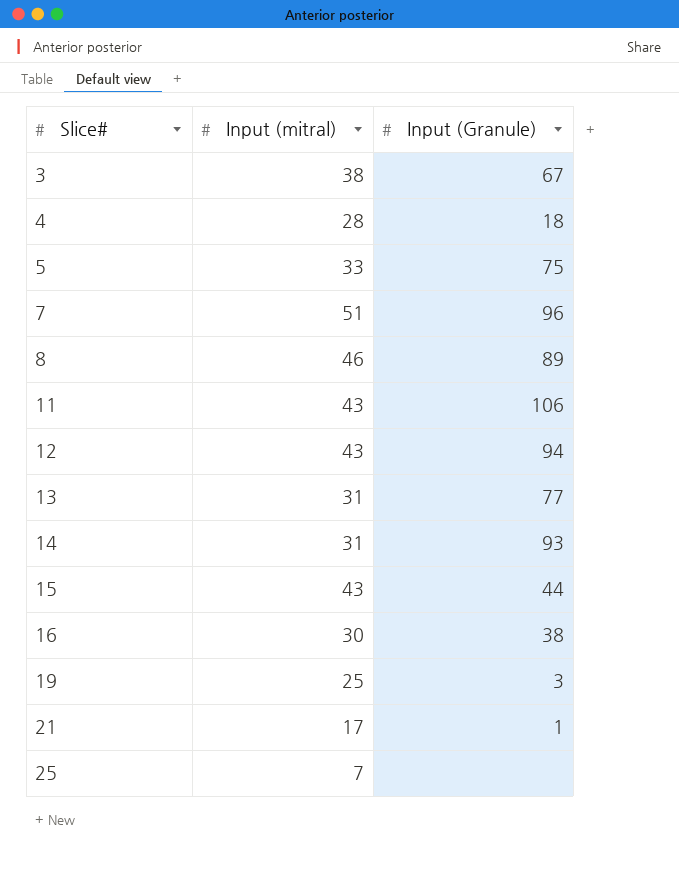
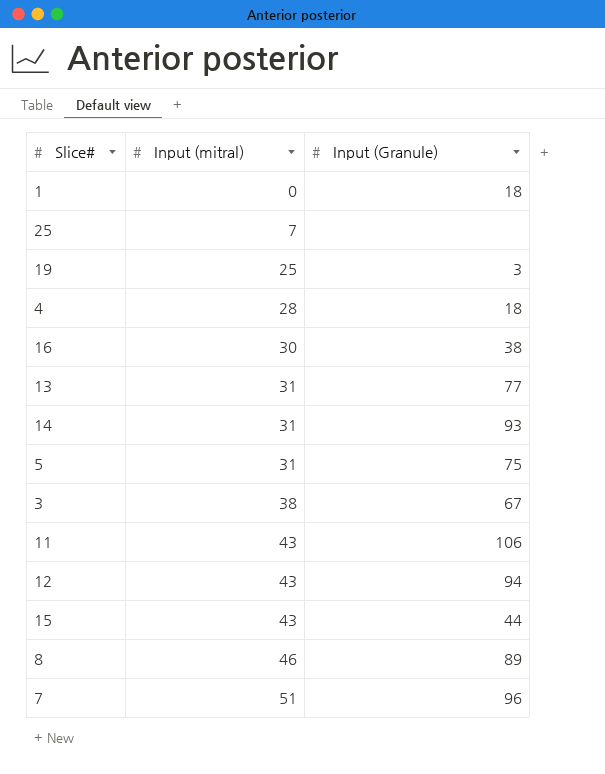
row order: Slice# ascending -> Input (mitral) ascending
row 21: 17 | 1 -> none
row 1: none -> 0 | 18
5 | Input (mitral): 33 -> 31

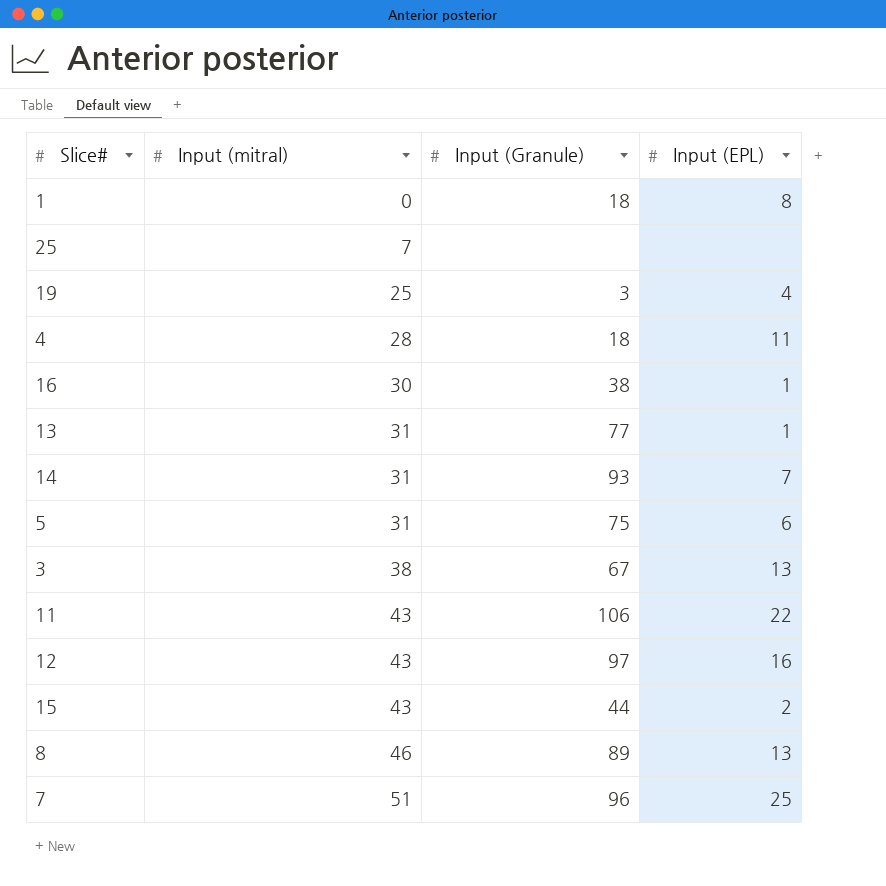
column Input (EPL) | position: none -> 4
12 | Input (Granule): 94 -> 97

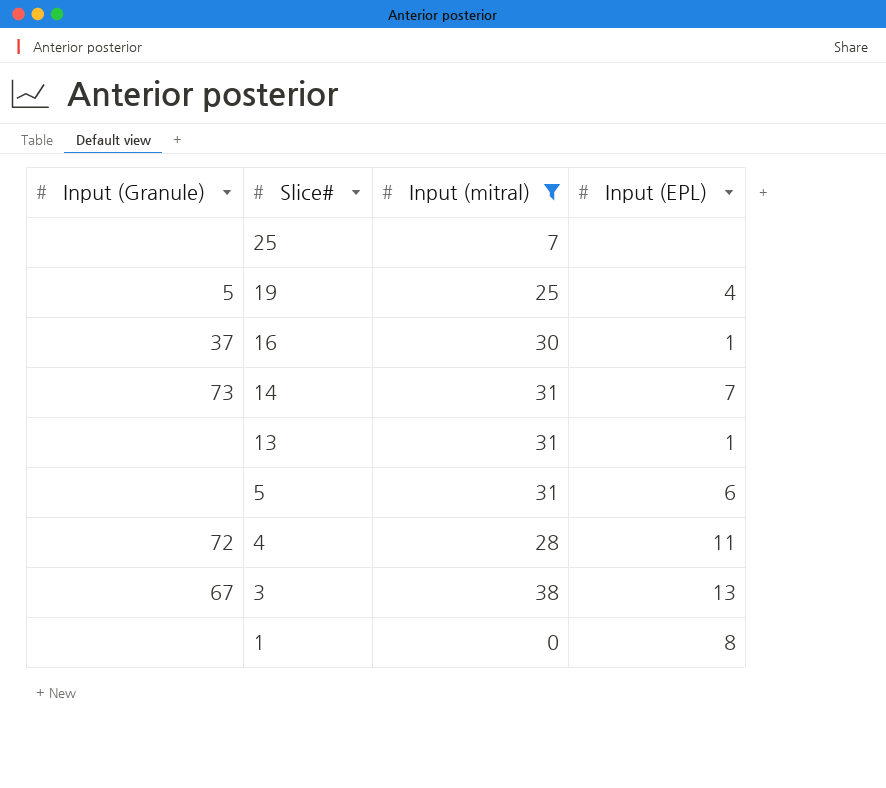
filter: none -> Input (mitral) <= 38
row order: Input (mitral) ascending -> Slice# descending
column Input (Granule) | position: 3 -> 1
19 | Input (Granule): 3 -> 5
16 | Input (Granule): 38 -> 37
14 | Input (Granule): 93 -> 73
13 | Input (Granule): 77 -> none
5 | Input (Granule): 75 -> none
4 | Input (Granule): 18 -> 72
1 | Input (Granule): 18 -> none

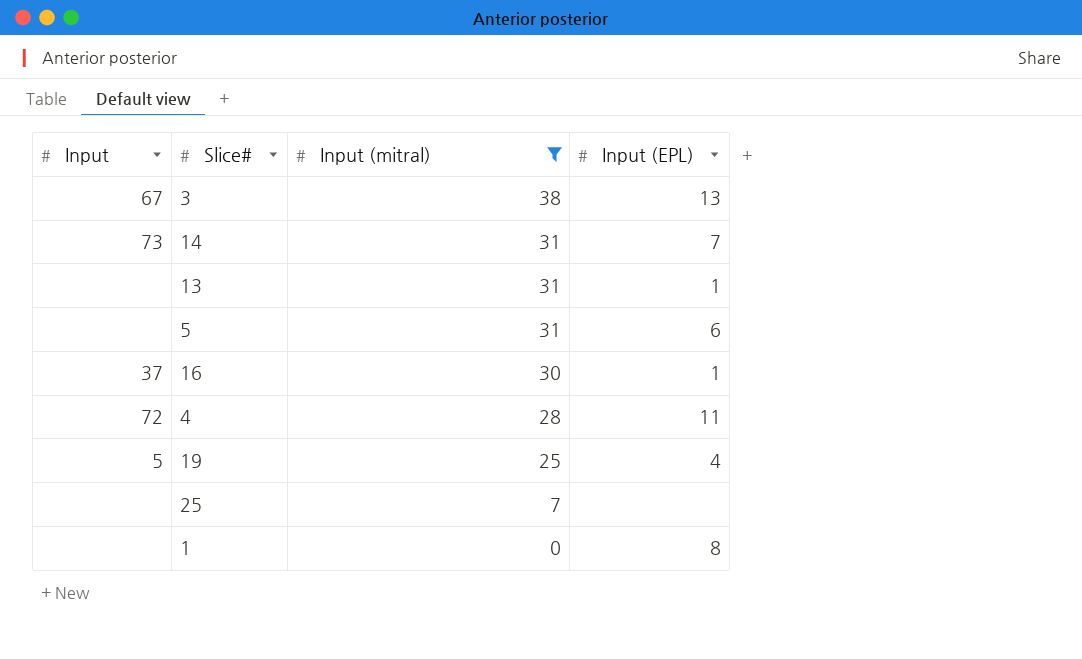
row order: Slice# descending -> Input (mitral) descending
column name: Input (Granule) -> Input

